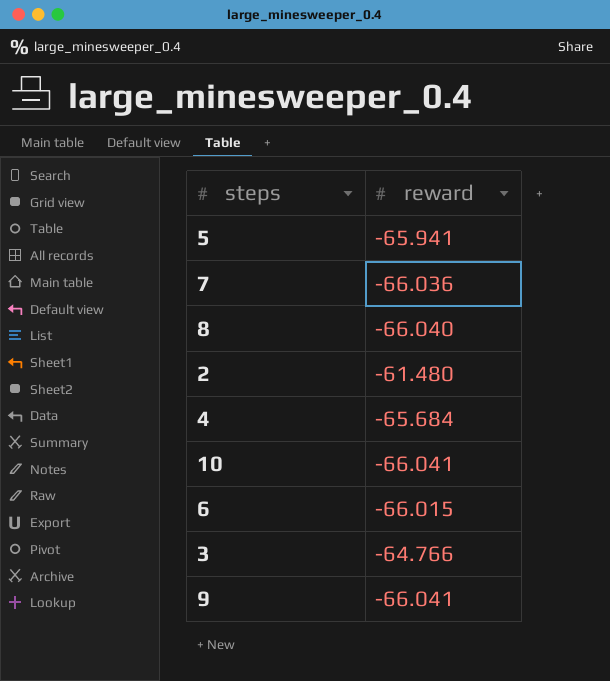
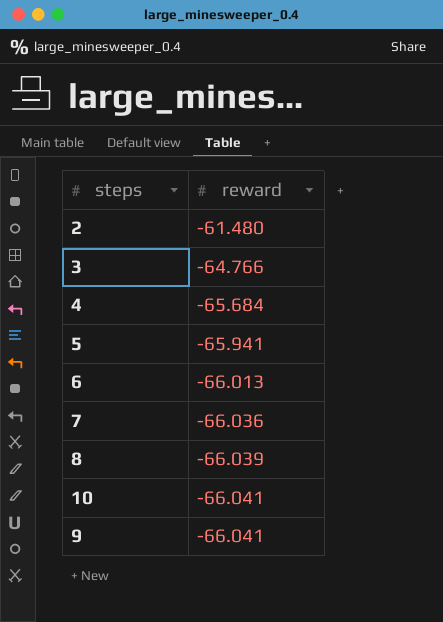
row order: none -> reward descending
6 | reward: -66.015 -> -66.013
8 | reward: -66.040 -> -66.039

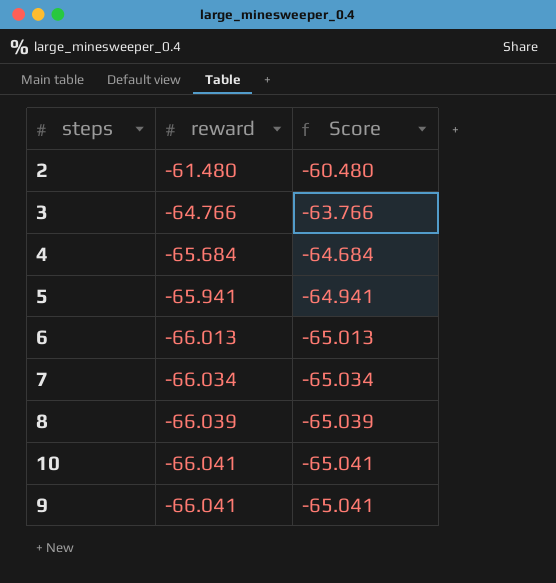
column Score | formula: none -> [reward] + 1
7 | reward: -66.036 -> -66.034

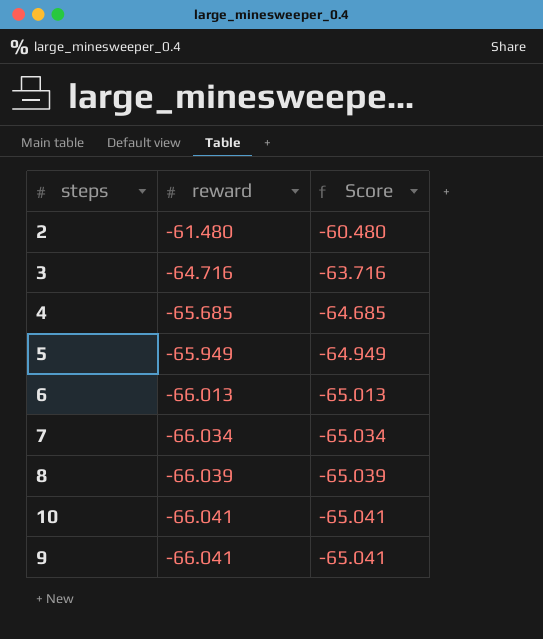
3 | reward: -64.766 -> -64.716
3 | Score: -63.766 -> -63.716
4 | reward: -65.684 -> -65.685
4 | Score: -64.684 -> -64.685
5 | reward: -65.941 -> -65.949
5 | Score: -64.941 -> -64.949

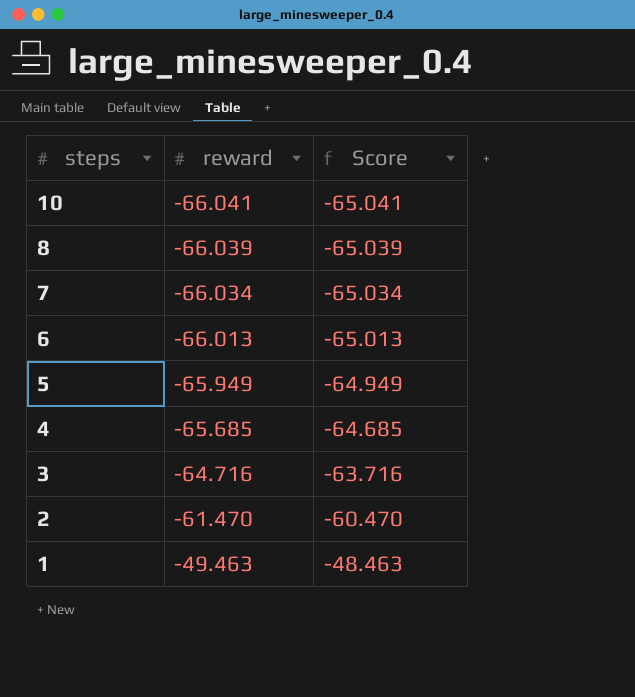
row order: reward descending -> steps descending
row 9: -66.041 | -65.041 -> none
2 | reward: -61.480 -> -61.470
2 | Score: -60.480 -> -60.470
row 1: none -> -49.463 | -48.463

